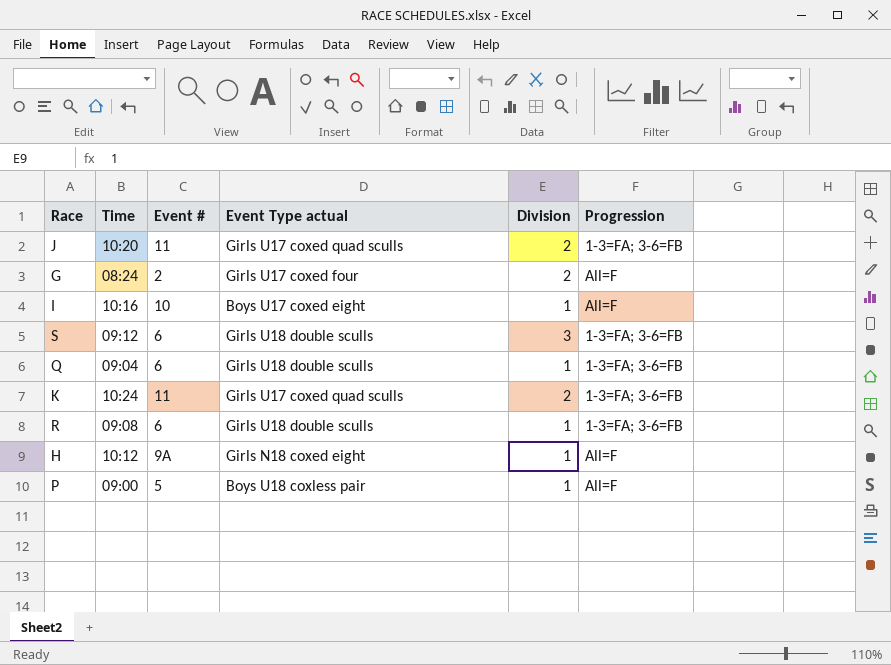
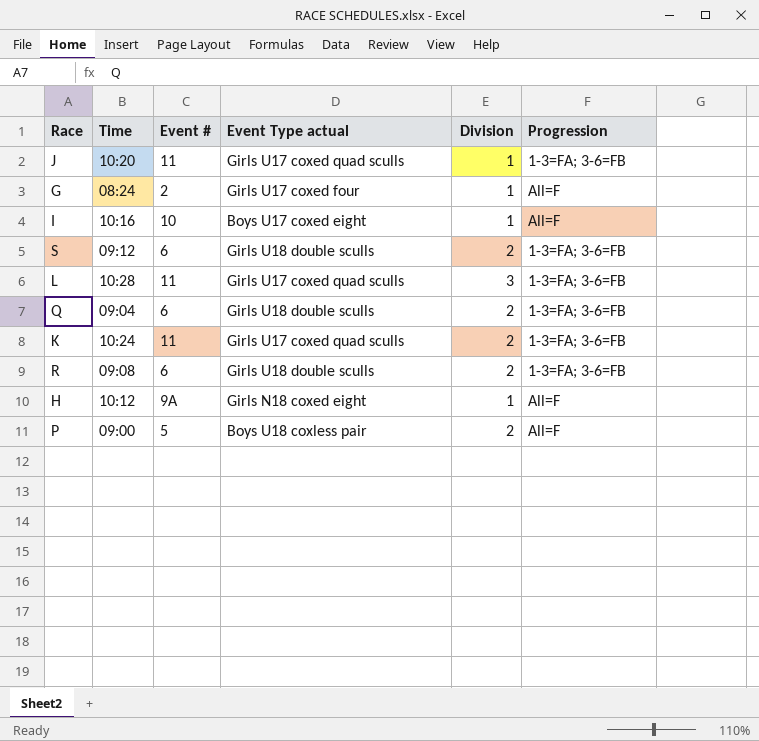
J | Division: 2 -> 1
G | Division: 2 -> 1
S | Division: 3 -> 2
row L: none -> 10:28 | 11 | Girls U17 coxed quad sculls | 3 | 1-3=FA; 3-6=FB
Q | Division: 1 -> 2
R | Division: 1 -> 2
P | Division: 1 -> 2

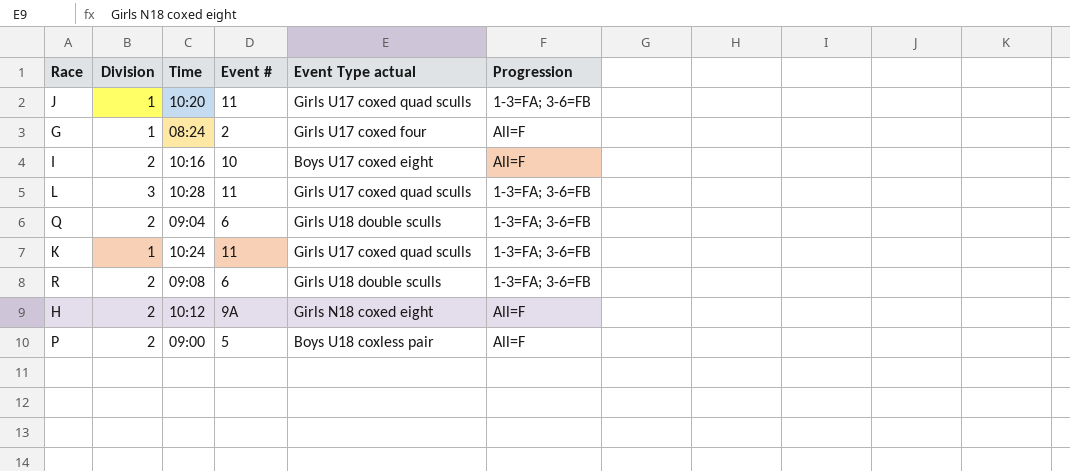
column Division | position: 5 -> 2
row S: 09:12 | 6 | Girls U18 double sculls | 2 | 1-3=FA; 3-6=FB -> none
I | Division: 1 -> 2
K | Division: 2 -> 1
H | Division: 1 -> 2

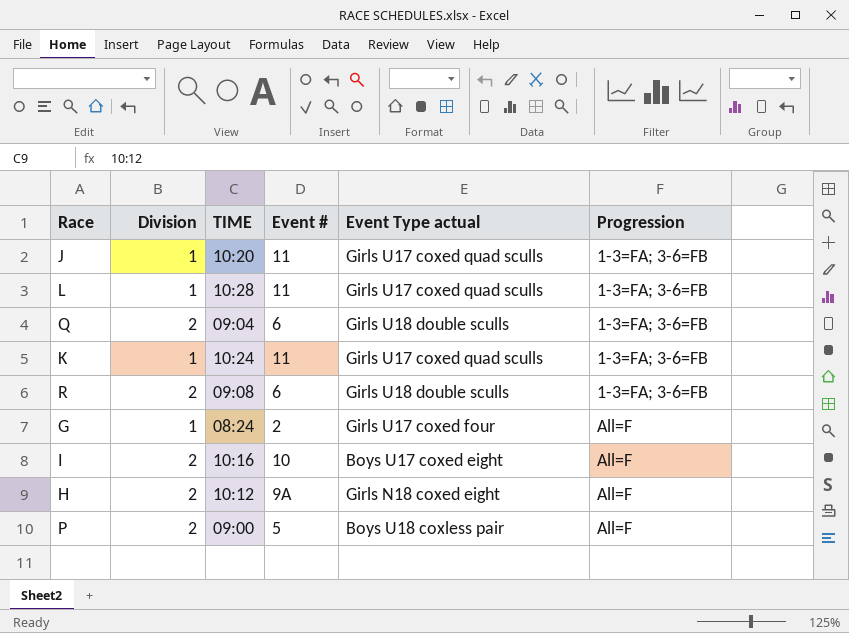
row order: none -> Progression ascending
column name: Time -> TIME
L | Division: 3 -> 1

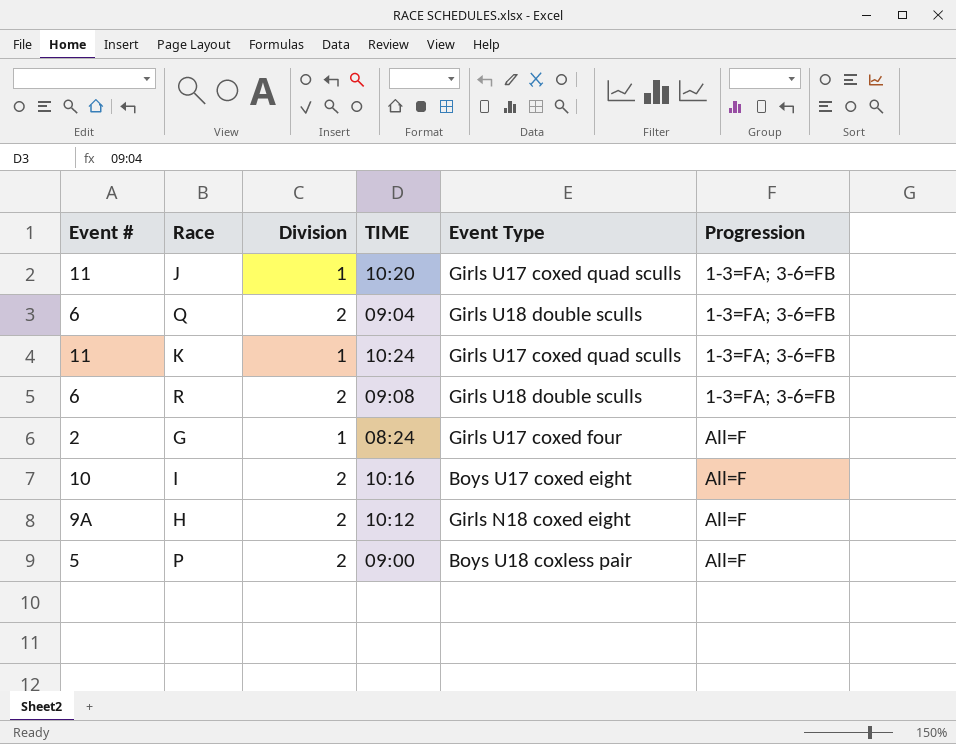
column Event # | position: 4 -> 1
column name: Event Type actual -> Event Type
row L: 1 | 10:28 | 11 | Girls U17 coxed quad sculls | 1-3=FA; 3-6=FB -> none

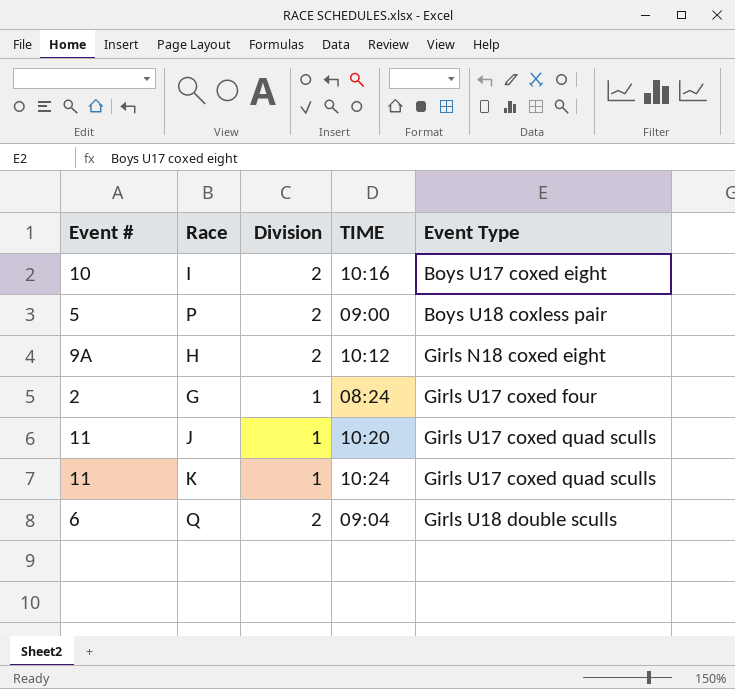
row order: Progression ascending -> Event Type ascending
column Progression | position: 6 -> none
row R: 6 | 2 | 09:08 | Girls U18 double sculls | 1-3=FA; 3-6=FB -> none

